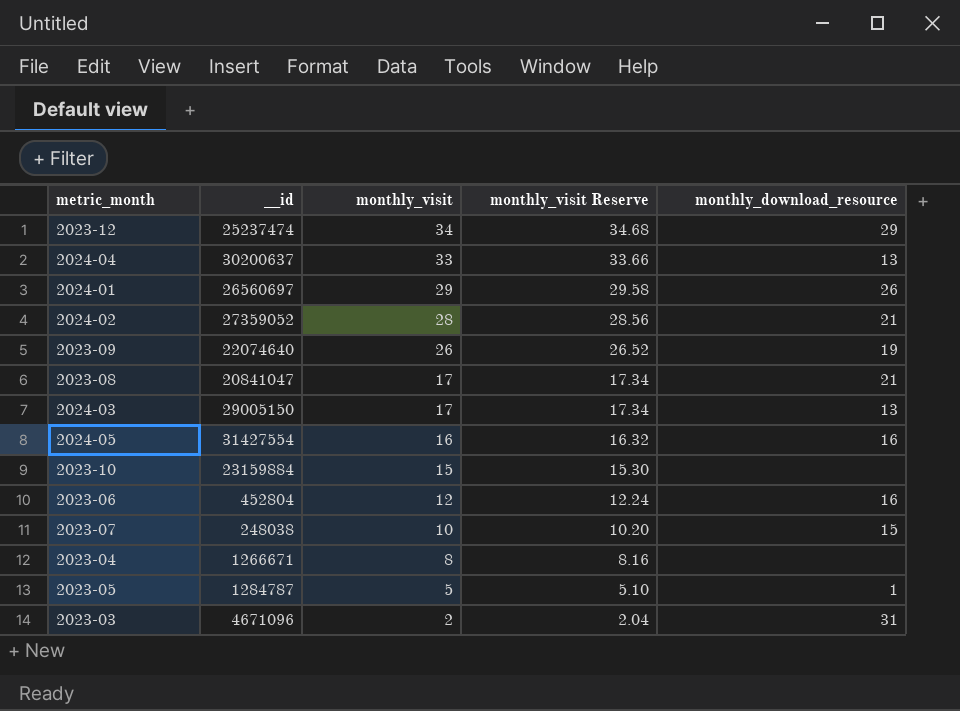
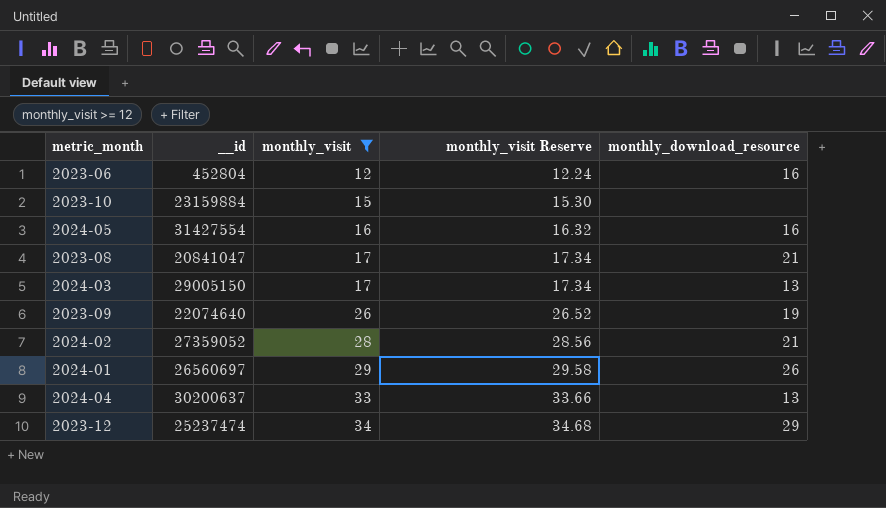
filter: none -> monthly_visit >= 12
row order: monthly_visit descending -> monthly_visit ascending

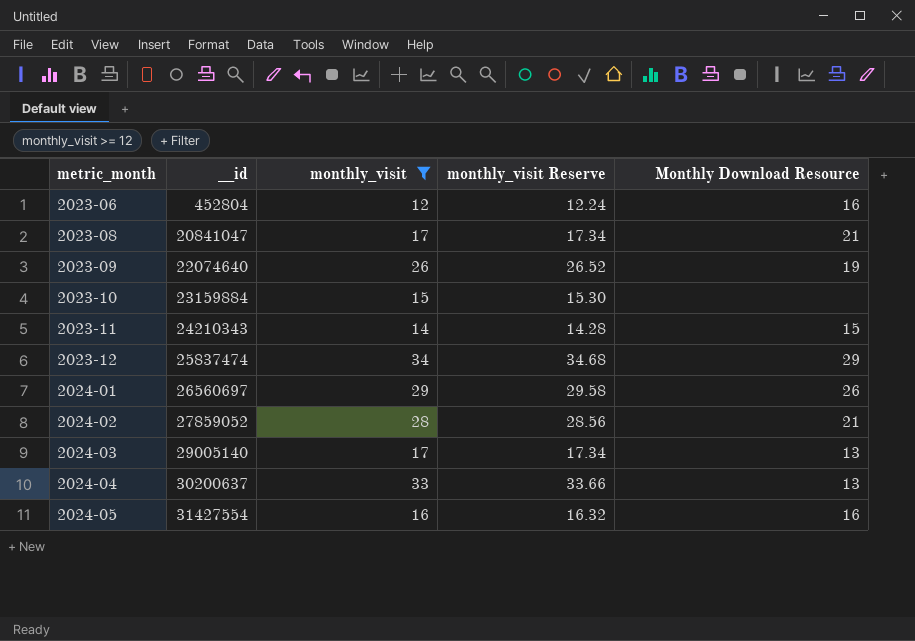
row order: monthly_visit ascending -> metric_month ascending
column name: monthly_download_resource -> Monthly Download Resource
row 2023-11: none -> 24210343 | 14 | 14.28 | 15
2023-12 | __id: 25237474 -> 25837474
2024-02 | __id: 27359052 -> 27859052
2024-03 | __id: 29005150 -> 29005140

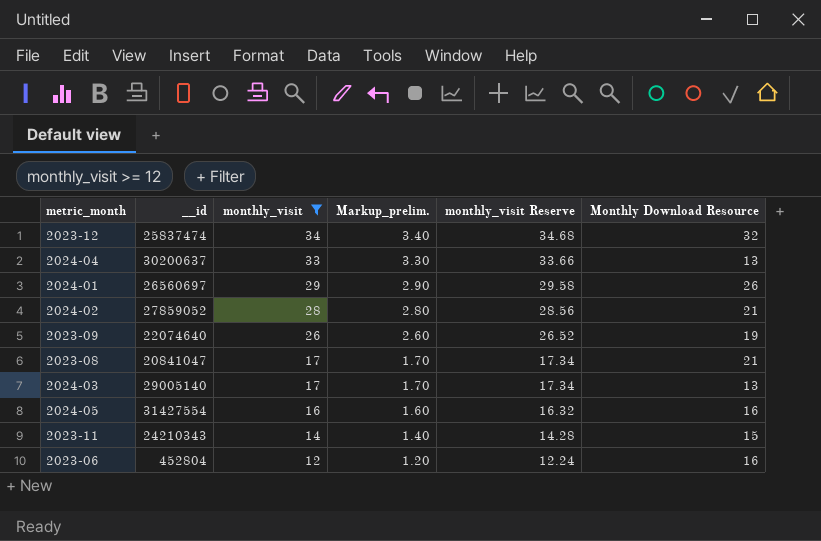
row order: metric_month ascending -> monthly_visit descending
column Markup_prelim. | formula: none -> [monthly_visit] * 0.1
row 2023-10: 23159884 | 15 | 15.30 | none -> none
2023-12 | Monthly Download Resource: 29 -> 32

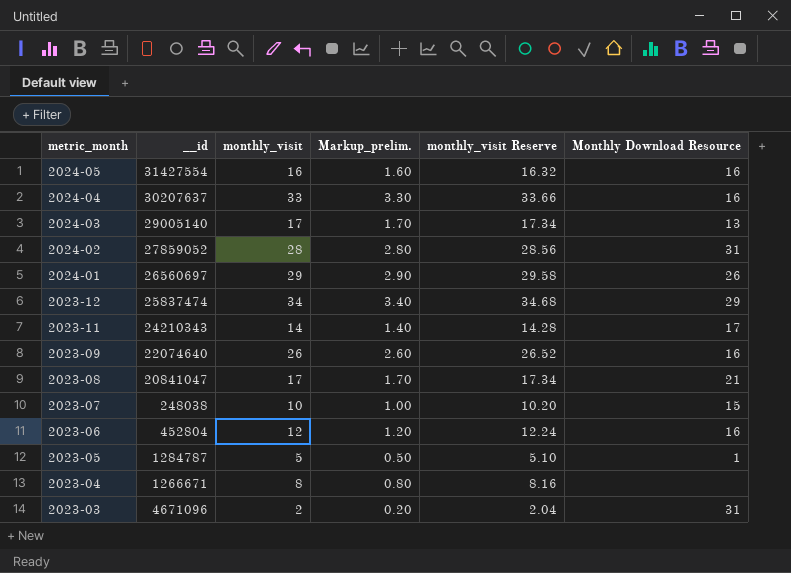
filter: monthly_visit >= 12 -> none
row order: monthly_visit descending -> metric_month descending
2024-04 | __id: 30200637 -> 30207637
2024-04 | Monthly Download Resource: 13 -> 16
2024-02 | Monthly Download Resource: 21 -> 31
2023-12 | Monthly Download Resource: 32 -> 29
2023-11 | Monthly Download Resource: 15 -> 17
2023-09 | Monthly Download Resource: 19 -> 16

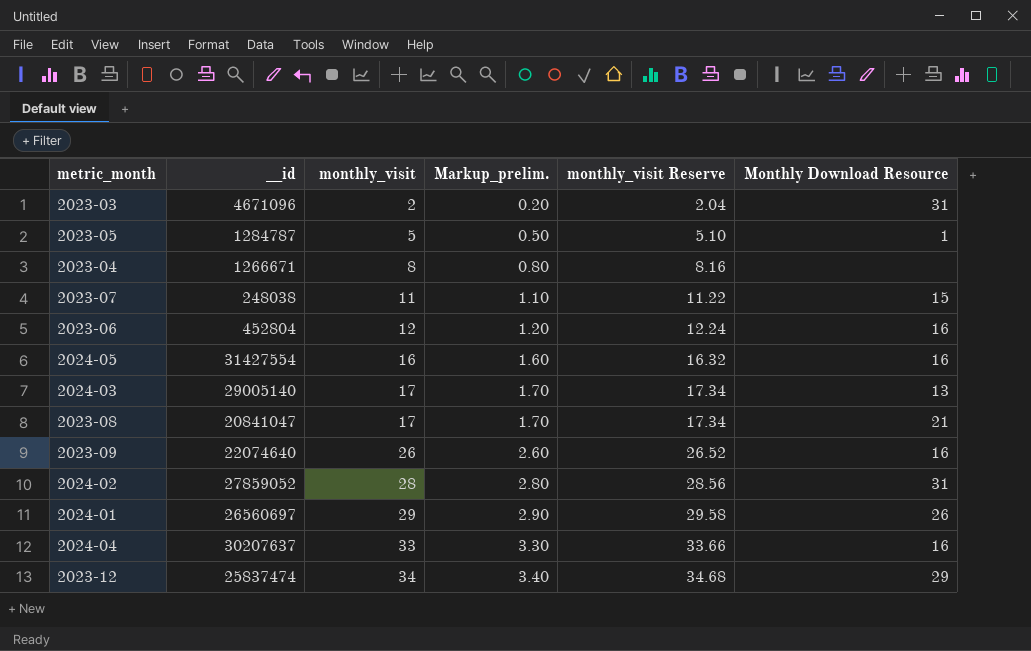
row order: metric_month descending -> monthly_visit ascending
row 2023-11: 24210343 | 14 | 1.40 | 14.28 | 17 -> none
2023-07 | monthly_visit: 10 -> 11
2023-07 | Markup_prelim.: 1.00 -> 1.10
2023-07 | monthly_visit Reserve: 10.20 -> 11.22

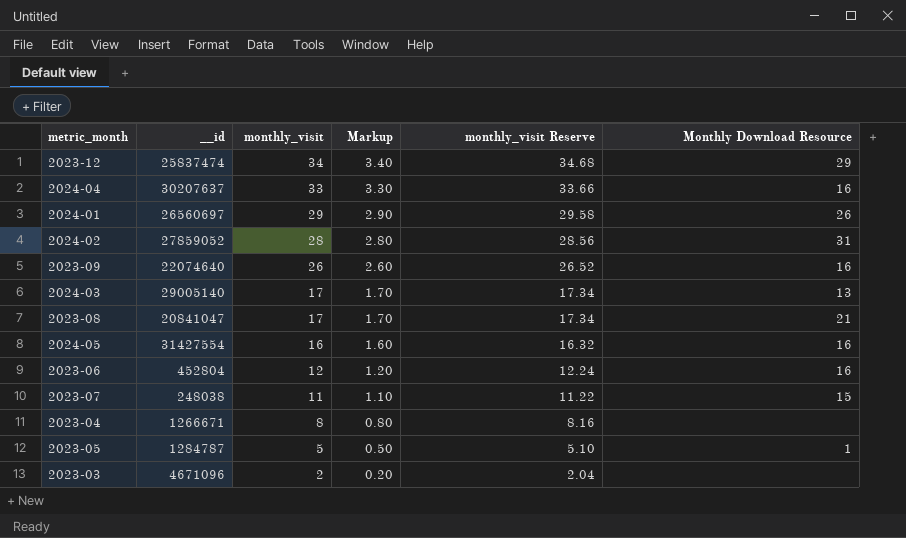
row order: monthly_visit ascending -> monthly_visit descending
column name: Markup_prelim. -> Markup
2023-03 | Monthly Download Resource: 31 -> none

